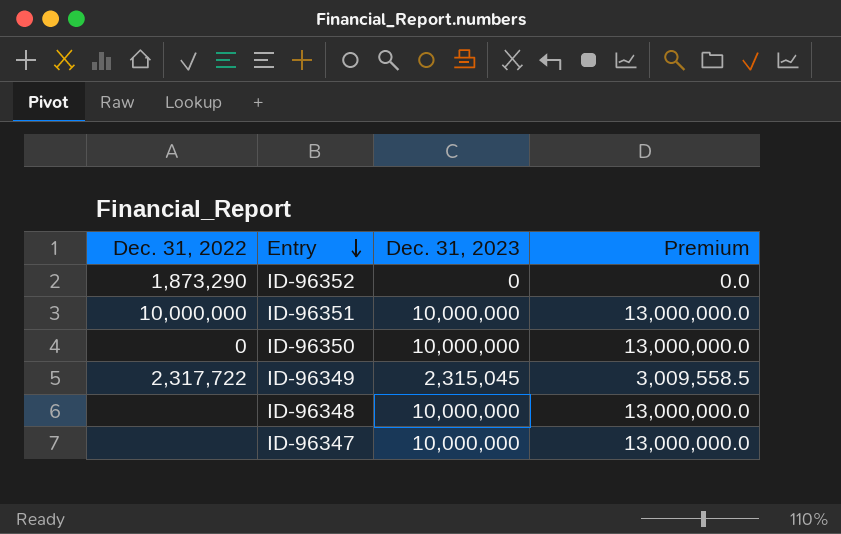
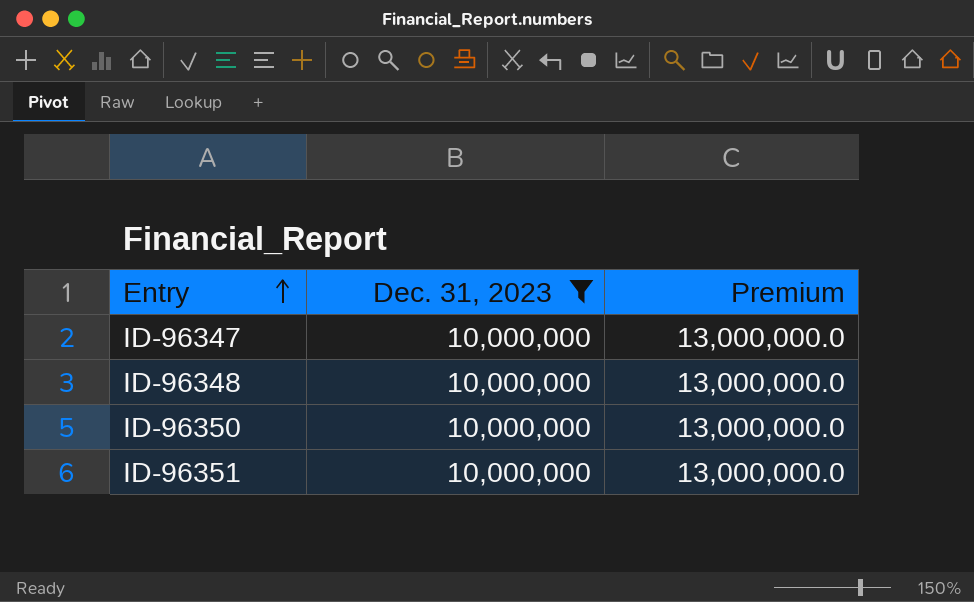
filter: none -> Dec. 31, 2023 = 10,000,000
row order: Entry descending -> Entry ascending
column Dec. 31, 2022 | position: 1 -> none

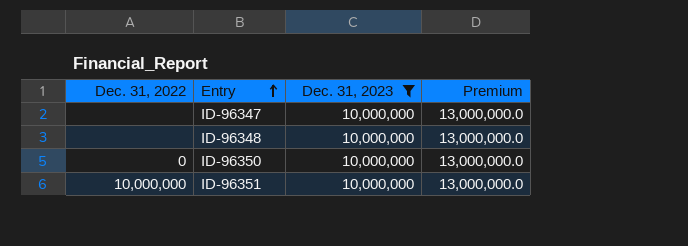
column Dec. 31, 2022 | position: none -> 1

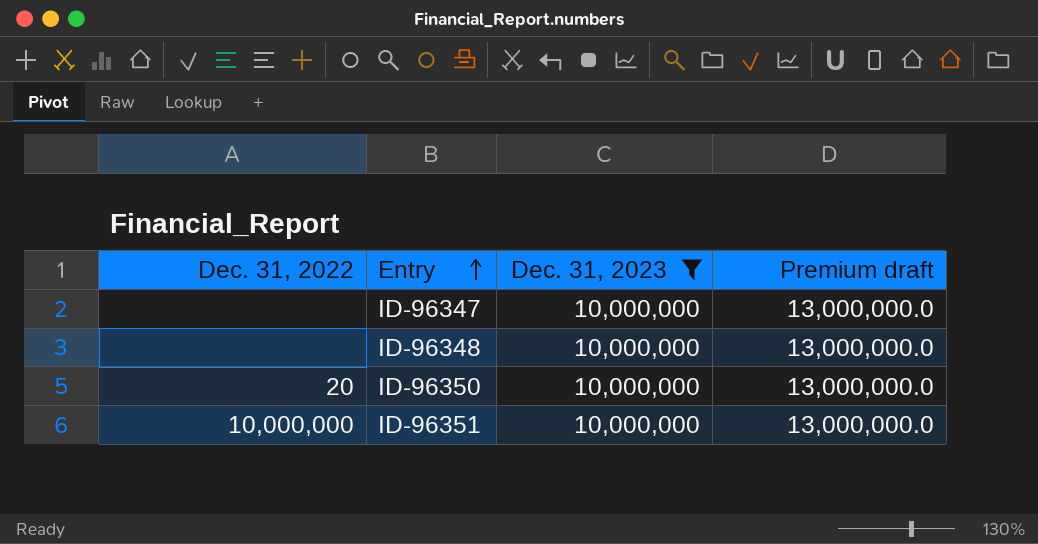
column name: Premium -> Premium draft
ID-96350 | Dec. 31, 2022: 0 -> 20

